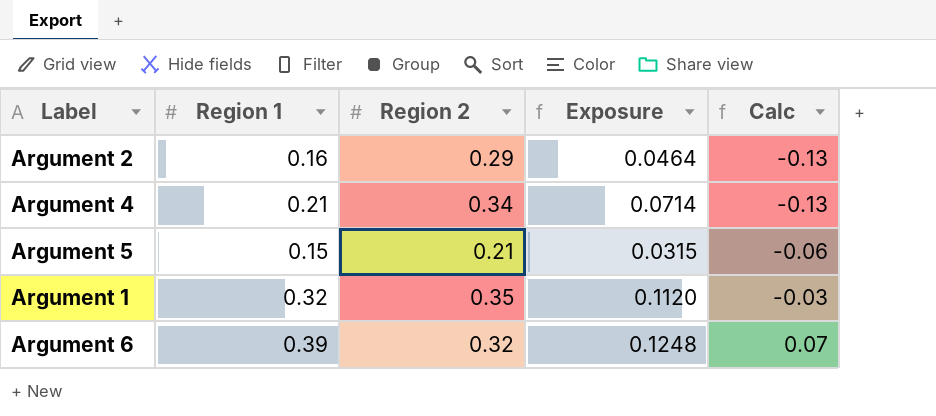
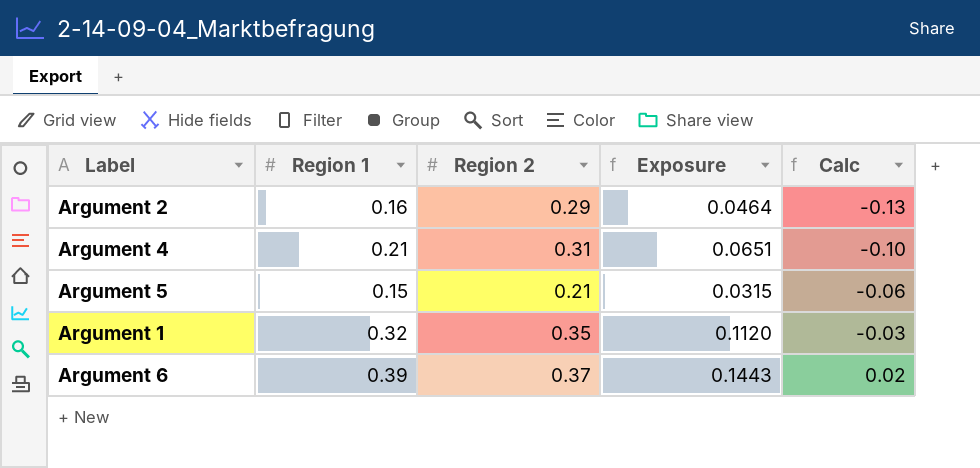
Argument 4 | Region 2: 0.34 -> 0.31
Argument 4 | Exposure: 0.0714 -> 0.0651
Argument 4 | Calc: -0.13 -> -0.10
Argument 6 | Region 2: 0.32 -> 0.37
Argument 6 | Exposure: 0.1248 -> 0.1443
Argument 6 | Calc: 0.07 -> 0.02

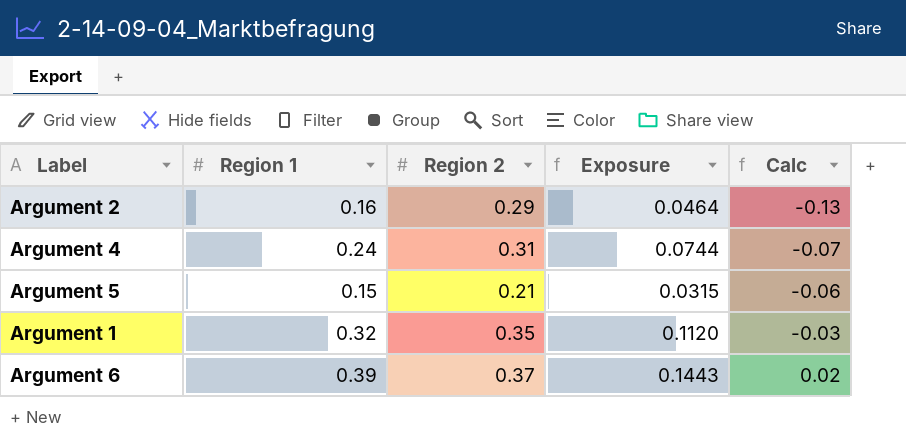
Argument 4 | Region 1: 0.21 -> 0.24
Argument 4 | Exposure: 0.0651 -> 0.0744
Argument 4 | Calc: -0.10 -> -0.07

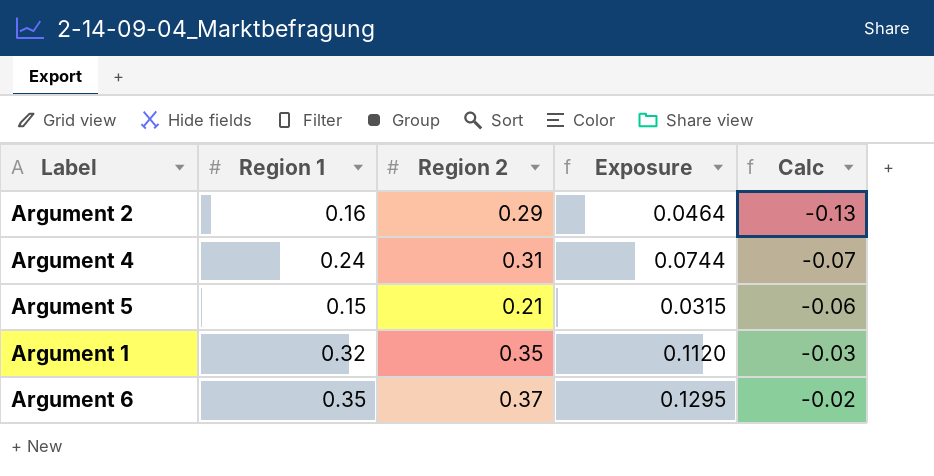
Argument 6 | Region 1: 0.39 -> 0.35
Argument 6 | Exposure: 0.1443 -> 0.1295
Argument 6 | Calc: 0.02 -> -0.02

